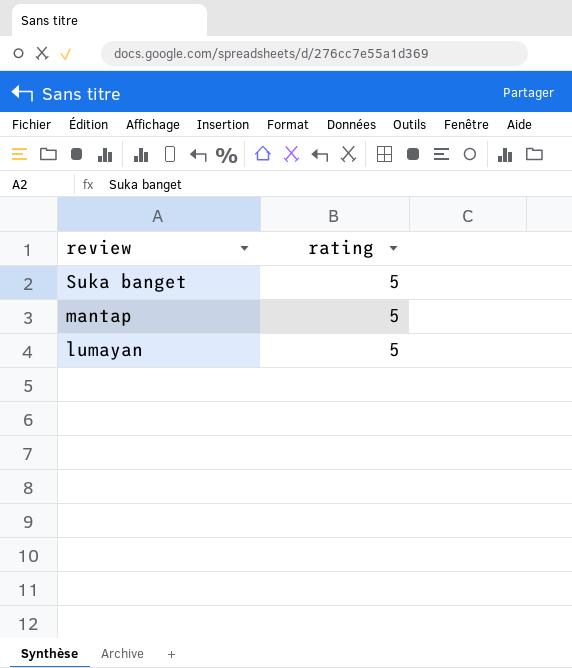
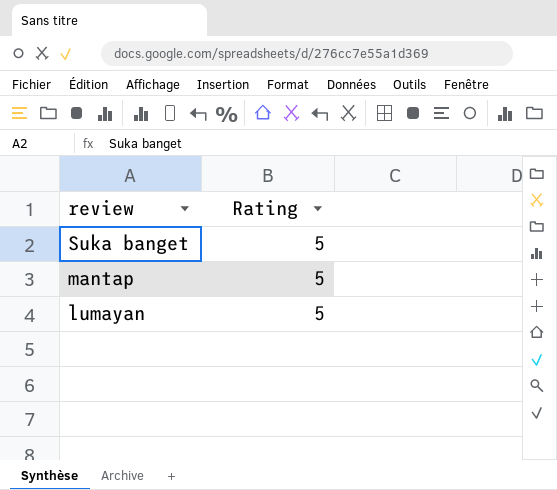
column name: rating -> Rating

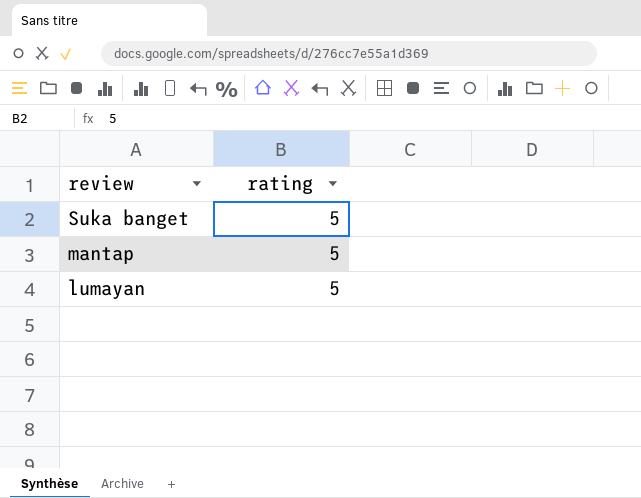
column name: Rating -> rating

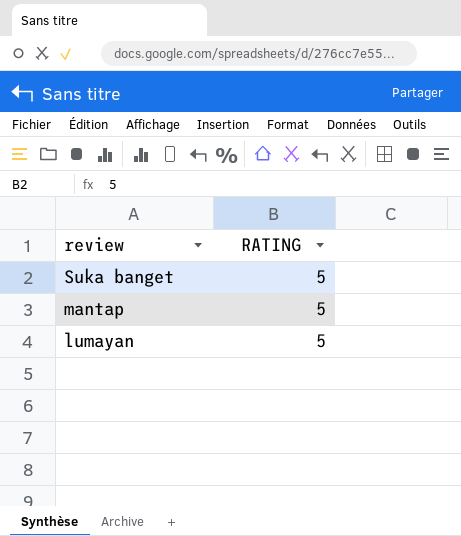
column name: rating -> RATING

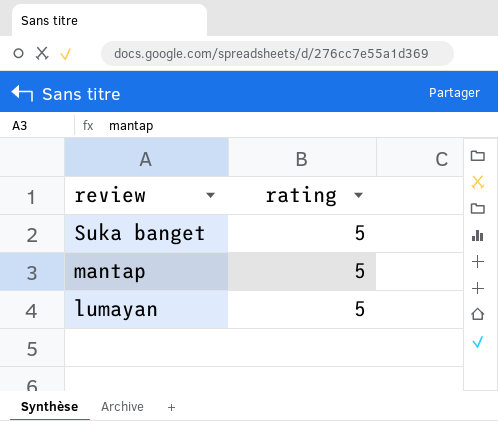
column name: RATING -> rating

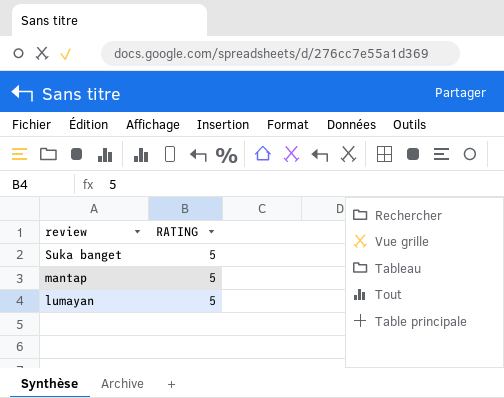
column name: rating -> RATING

